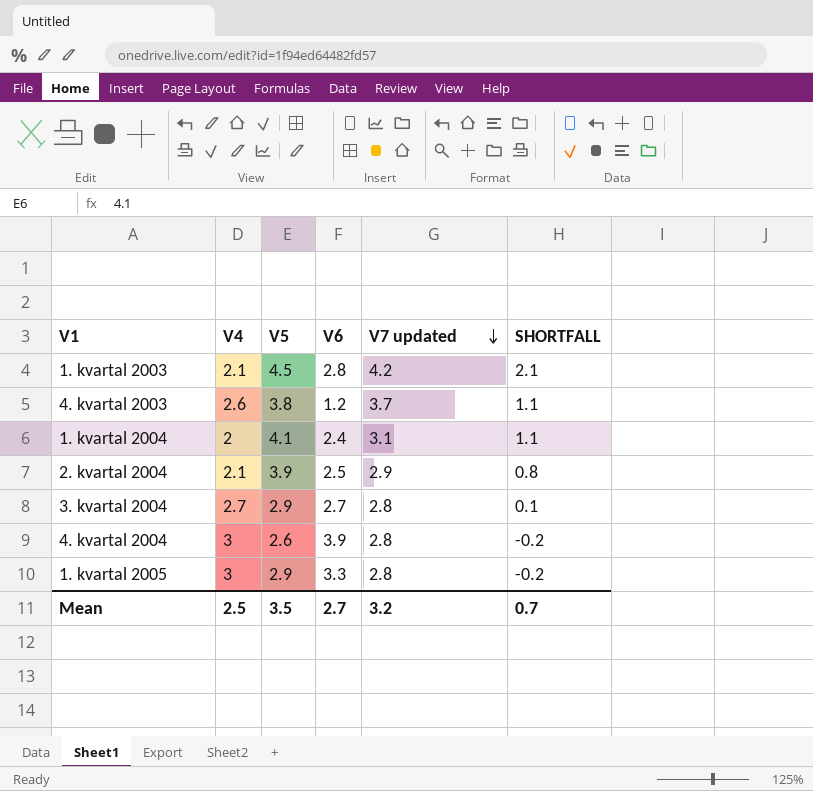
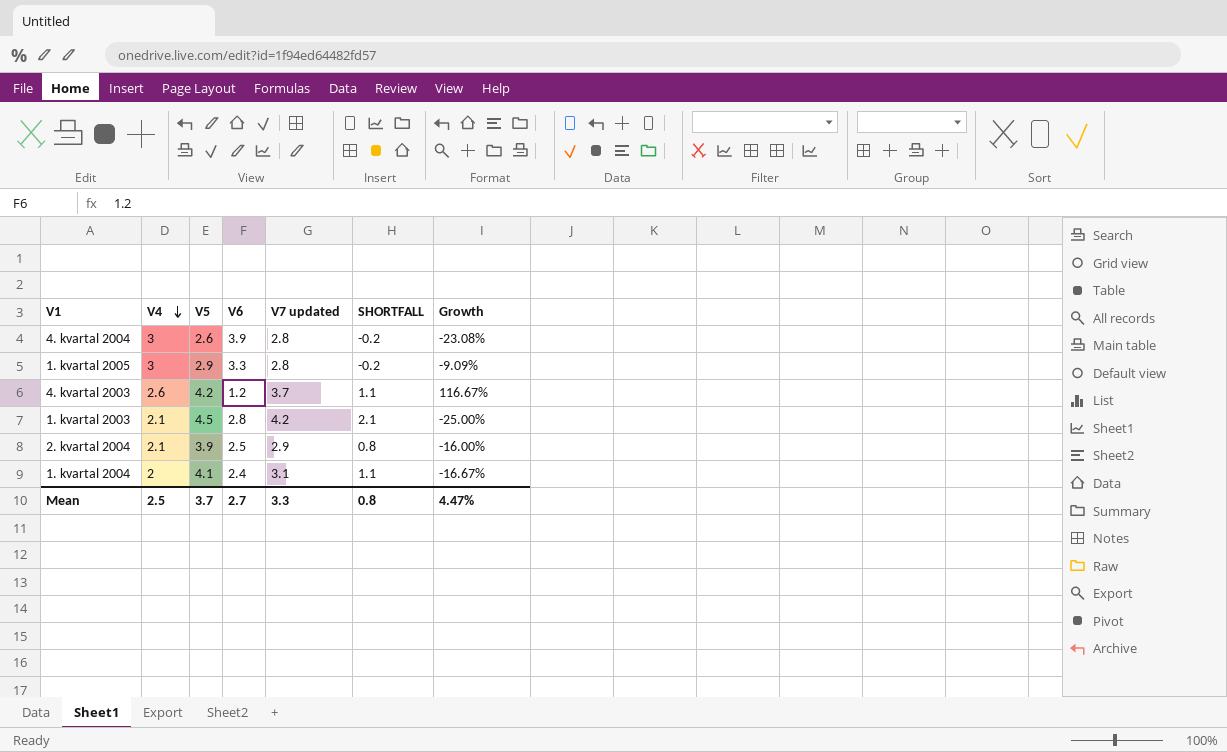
row order: V7 updated descending -> V4 descending
column Growth | formula: none -> ([V4] - [V6]) / [V6]
row 3. kvartal 2004: 2.7 | 2.9 | 2.7 | 2.8 | 0.1 -> none
4. kvartal 2003 | V5: 3.8 -> 4.2
Mean | V5: 3.5 -> 3.7
Mean | V7 updated: 3.2 -> 3.3
Mean | SHORTFALL: 0.7 -> 0.8

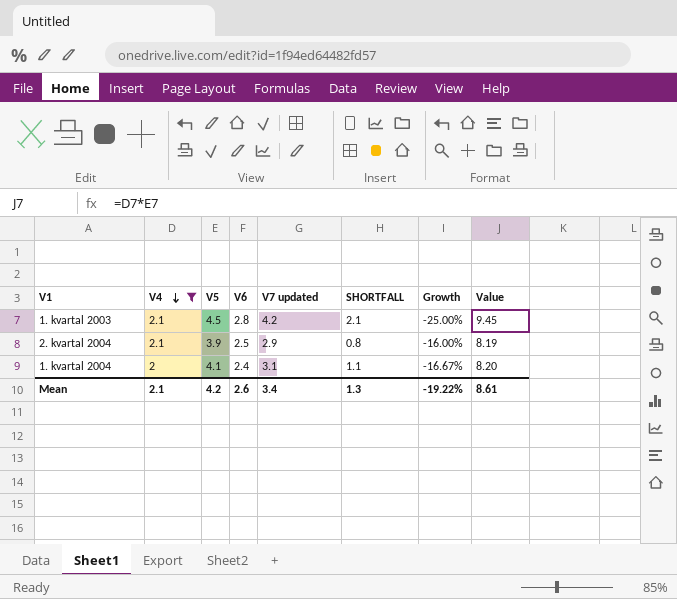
filter: none -> V4 <= 2.1
column Value | formula: none -> [V4] * [V5]
Mean | V4: 2.5 -> 2.1
Mean | V5: 3.7 -> 4.2
Mean | V6: 2.7 -> 2.6
Mean | V7 updated: 3.3 -> 3.4
Mean | SHORTFALL: 0.8 -> 1.3
Mean | Growth: 4.47% -> -19.22%

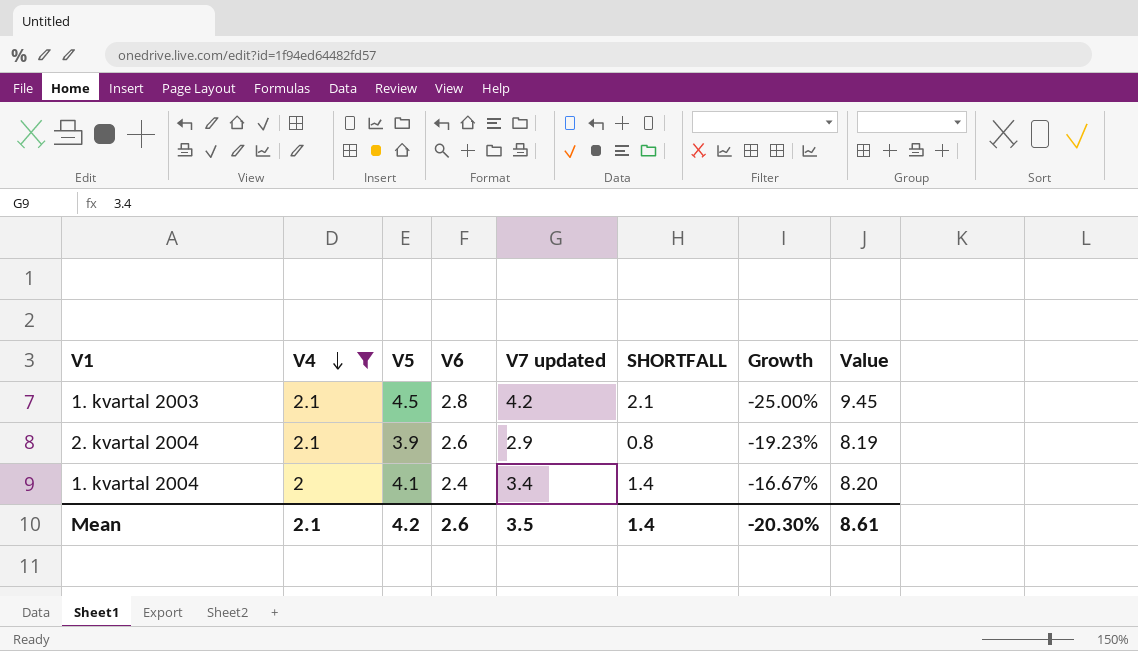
2. kvartal 2004 | V6: 2.5 -> 2.6
2. kvartal 2004 | Growth: -16.00% -> -19.23%
1. kvartal 2004 | V7 updated: 3.1 -> 3.4
1. kvartal 2004 | SHORTFALL: 1.1 -> 1.4
Mean | V7 updated: 3.4 -> 3.5
Mean | SHORTFALL: 1.3 -> 1.4
Mean | Growth: -19.22% -> -20.30%

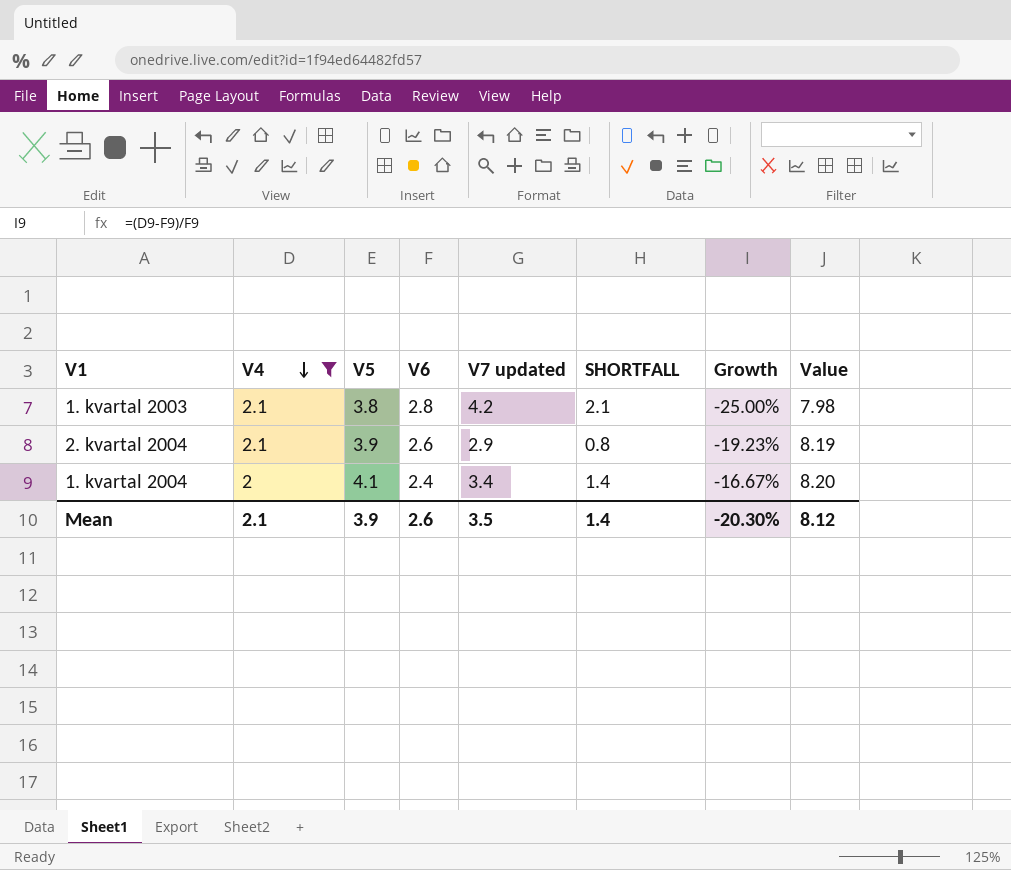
1. kvartal 2003 | V5: 4.5 -> 3.8
1. kvartal 2003 | Value: 9.45 -> 7.98
Mean | V5: 4.2 -> 3.9
Mean | Value: 8.61 -> 8.12

